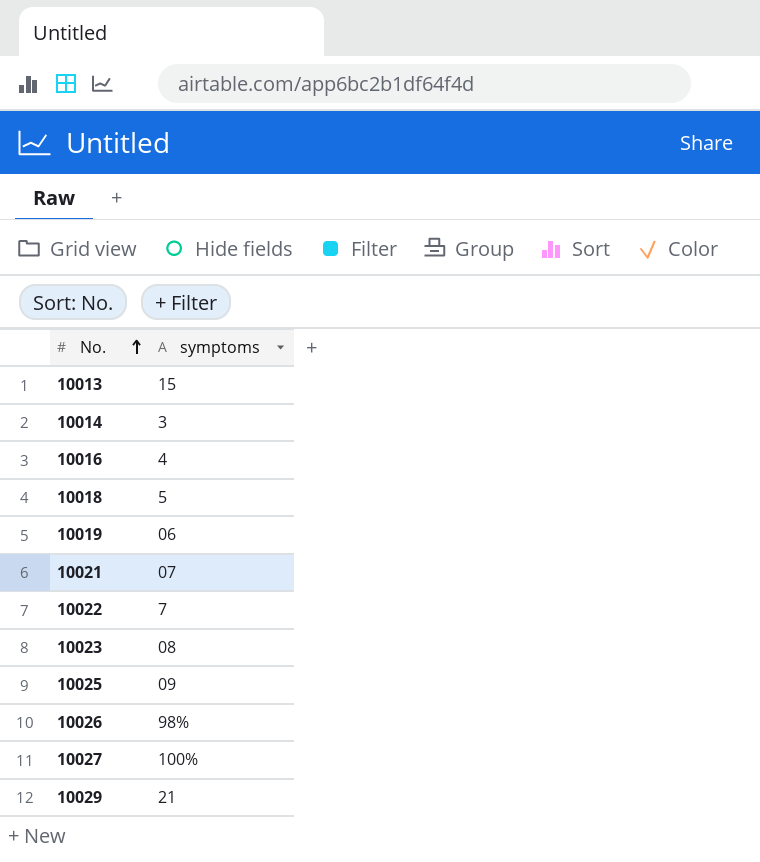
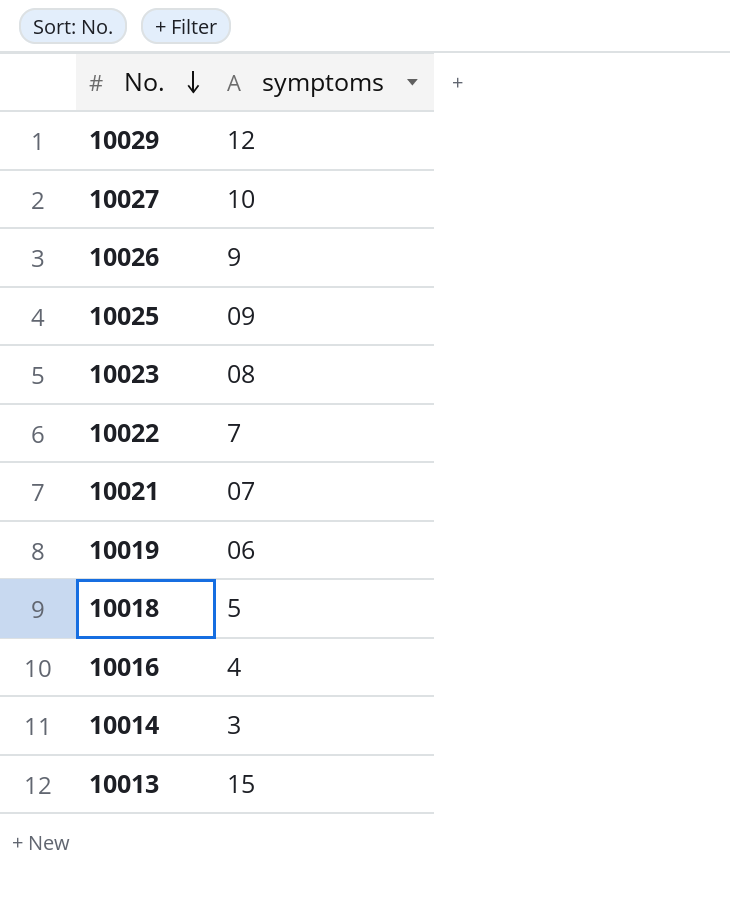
row order: No. ascending -> No. descending
10029 | symptoms: 21 -> 12
10027 | symptoms: 100% -> 10
10026 | symptoms: 98% -> 9

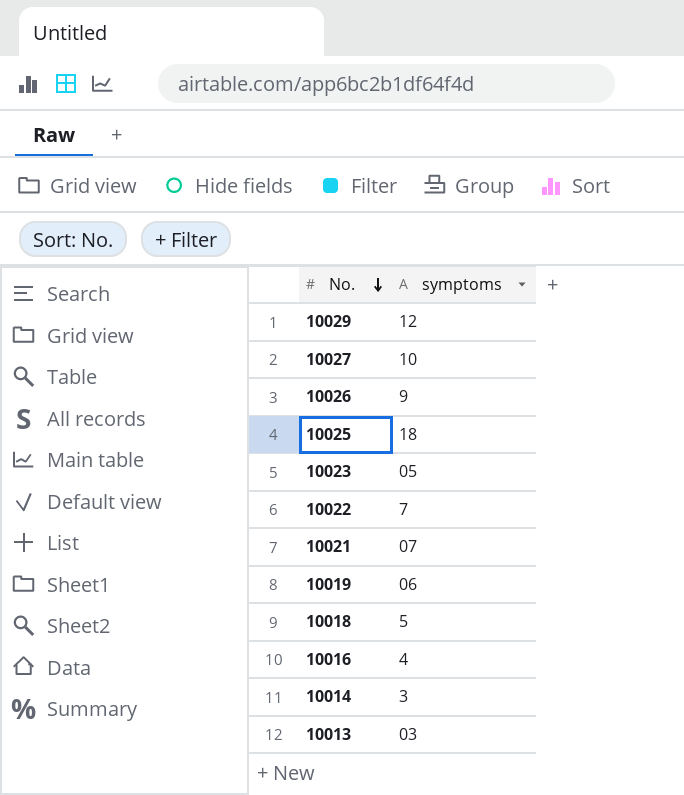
10025 | symptoms: 09 -> 18
10023 | symptoms: 08 -> 05
10013 | symptoms: 15 -> 03

